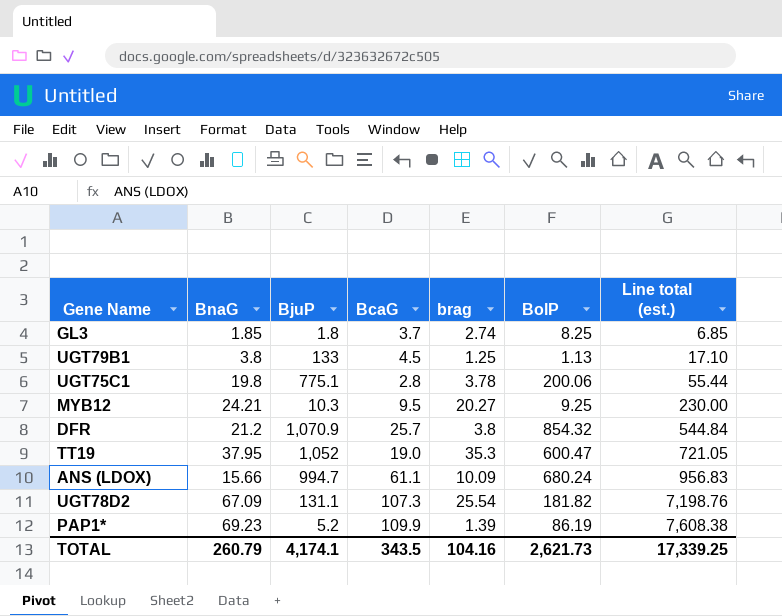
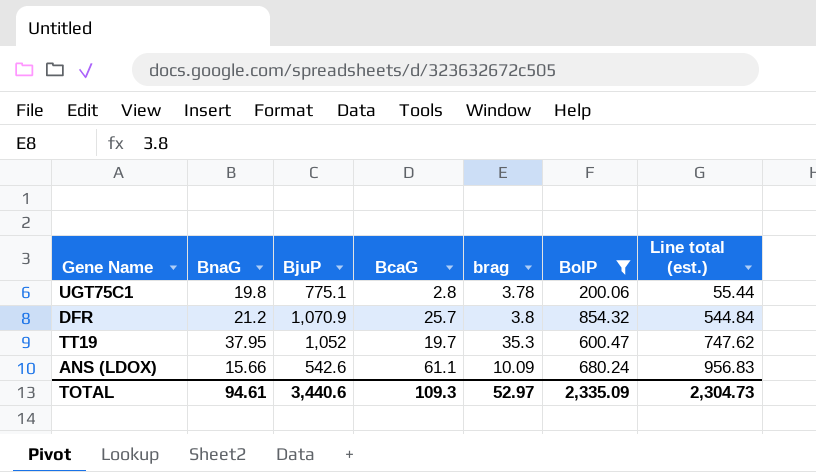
filter: none -> BolP >= 200.06
TT19 | BcaG: 19.0 -> 19.7
TT19 | Line total (est.): 721.05 -> 747.62
ANS (LDOX) | BjuP: 994.7 -> 542.6
TOTAL | BnaG: 260.79 -> 94.61
TOTAL | BjuP: 4,174.1 -> 3,440.6
TOTAL | BcaG: 343.5 -> 109.3
TOTAL | brag: 104.16 -> 52.97
TOTAL | BolP: 2,621.73 -> 2,335.09
TOTAL | Line total (est.): 17,339.25 -> 2,304.73

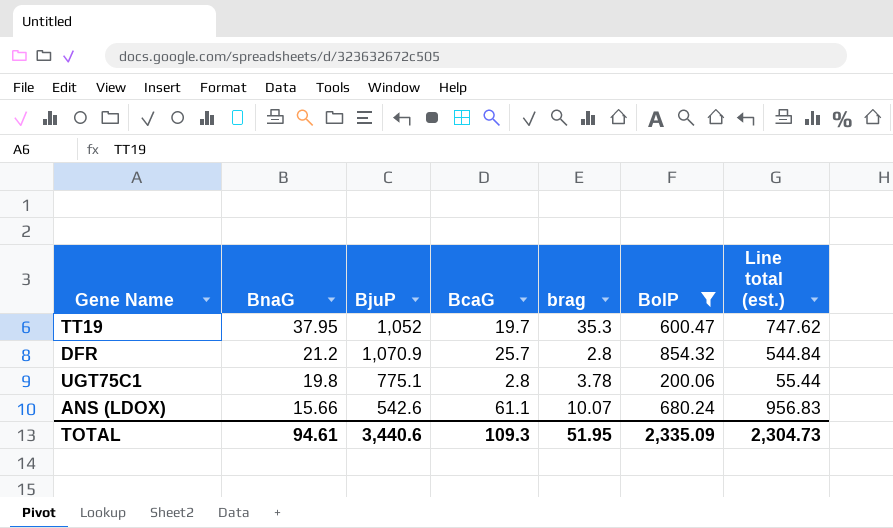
row order: Line total (est.) ascending -> BnaG descending
DFR | brag: 3.8 -> 2.8
ANS (LDOX) | brag: 10.09 -> 10.07
TOTAL | brag: 52.97 -> 51.95

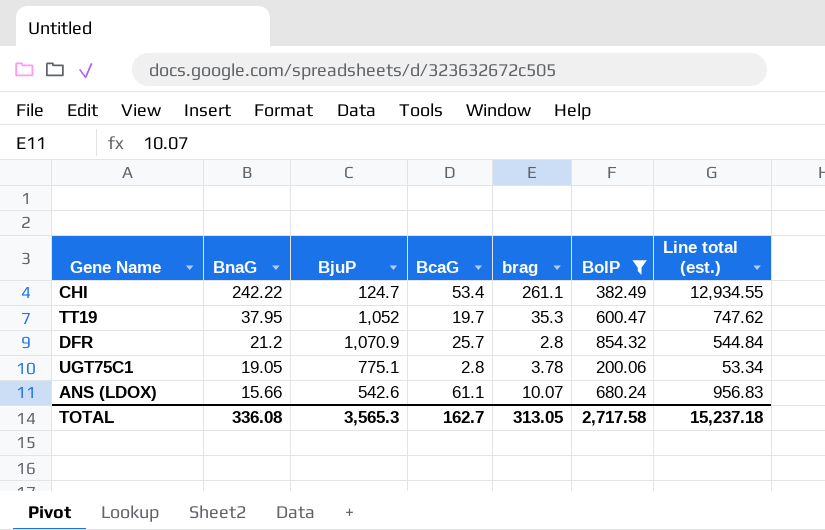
row CHI: none -> 242.22 | 124.7 | 53.4 | 261.1 | 382.49 | 12,934.55
UGT75C1 | BnaG: 19.8 -> 19.05
UGT75C1 | Line total (est.): 55.44 -> 53.34
TOTAL | BnaG: 94.61 -> 336.08
TOTAL | BjuP: 3,440.6 -> 3,565.3
TOTAL | BcaG: 109.3 -> 162.7
TOTAL | brag: 51.95 -> 313.05
TOTAL | BolP: 2,335.09 -> 2,717.58
TOTAL | Line total (est.): 2,304.73 -> 15,237.18

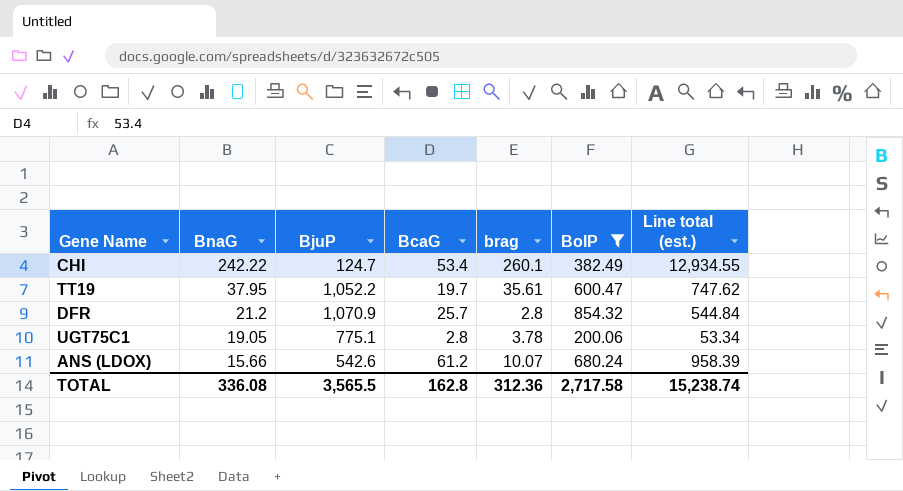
CHI | brag: 261.1 -> 260.1
TT19 | BjuP: 1,052 -> 1,052.2
TT19 | brag: 35.3 -> 35.61
ANS (LDOX) | BcaG: 61.1 -> 61.2
ANS (LDOX) | Line total (est.): 956.83 -> 958.39
TOTAL | BjuP: 3,565.3 -> 3,565.5
TOTAL | BcaG: 162.7 -> 162.8
TOTAL | brag: 313.05 -> 312.36
TOTAL | Line total (est.): 15,237.18 -> 15,238.74

